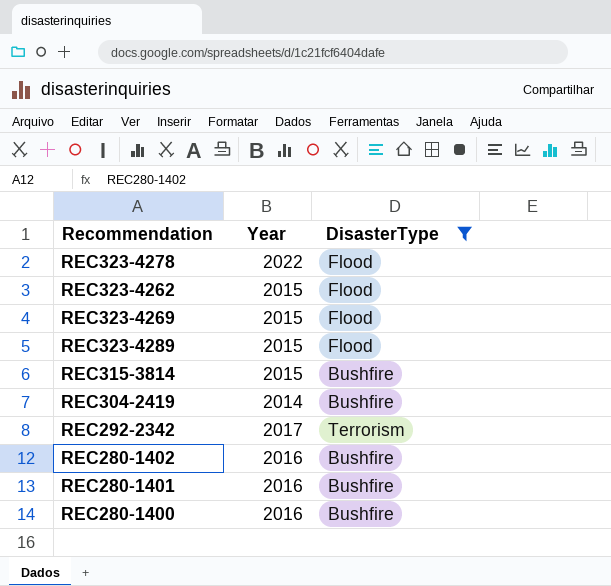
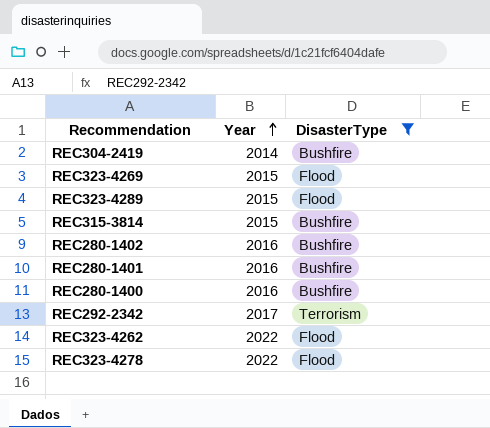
row order: none -> Year ascending
REC323-4262 | Year: 2015 -> 2022

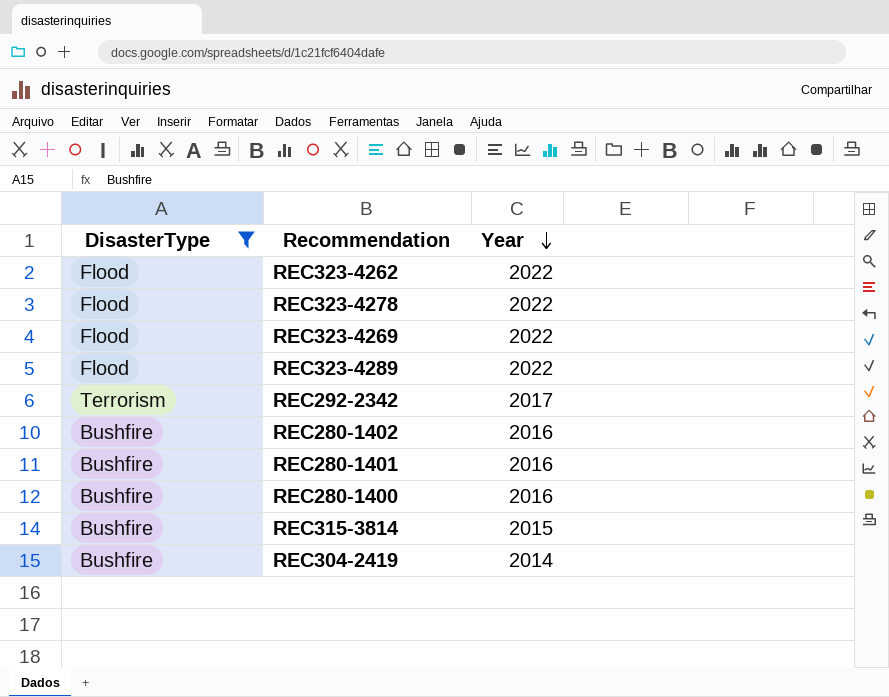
row order: Year ascending -> Year descending
column DisasterType | position: 3 -> 1
REC323-4269 | Year: 2015 -> 2022
REC323-4289 | Year: 2015 -> 2022

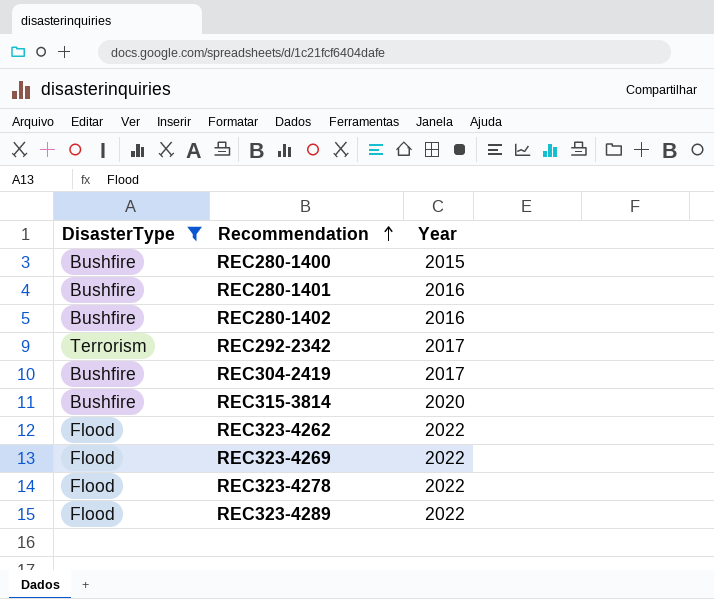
row order: Year descending -> Recommendation ascending
REC280-1400 | Year: 2016 -> 2015
REC304-2419 | Year: 2014 -> 2017
REC315-3814 | Year: 2015 -> 2020

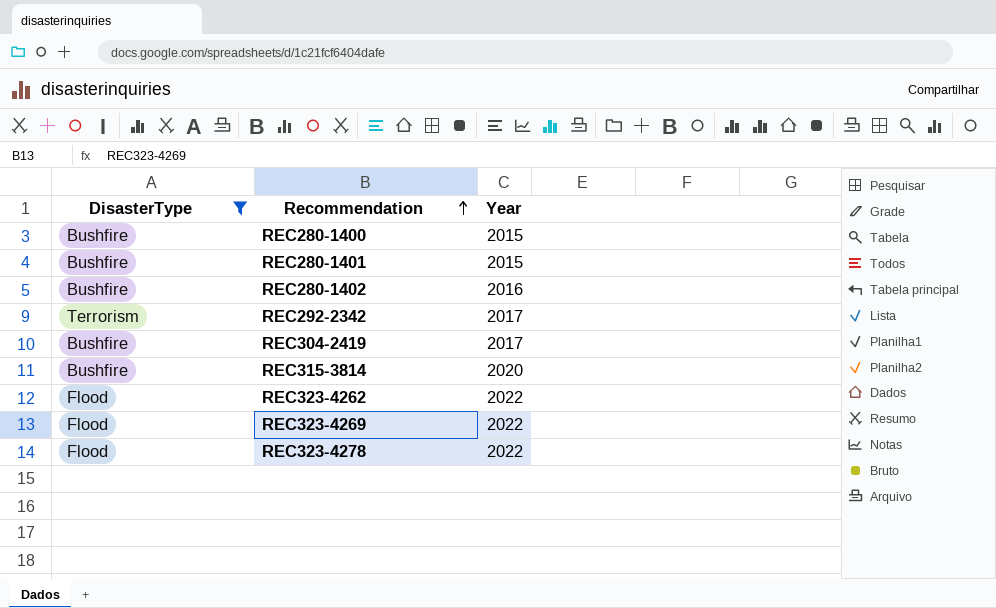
row REC323-4289: Flood | 2022 -> none
REC280-1401 | Year: 2016 -> 2015

